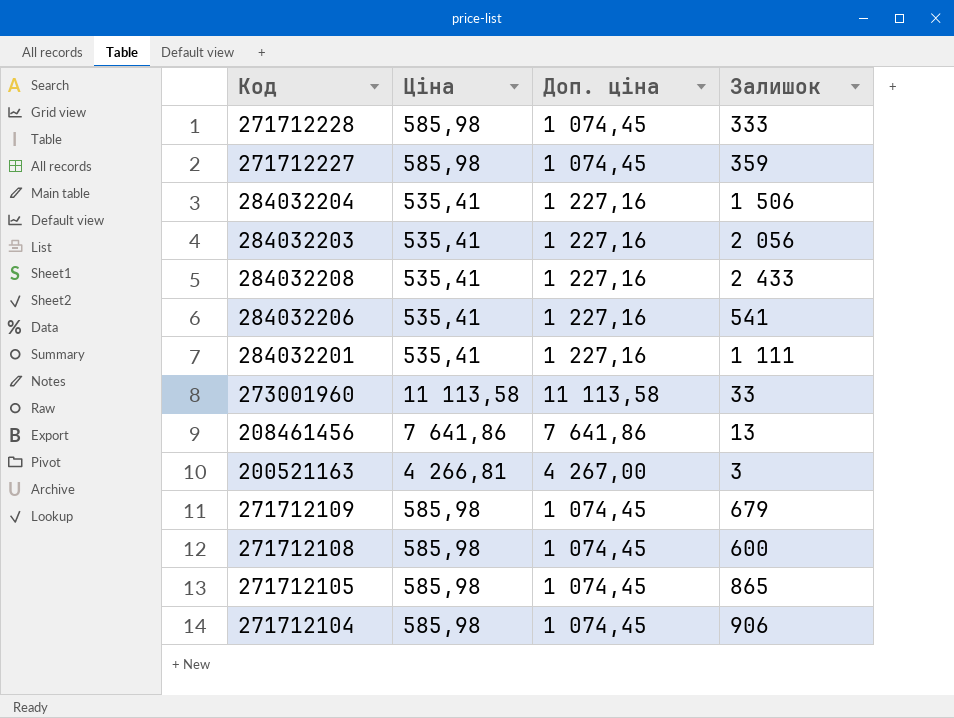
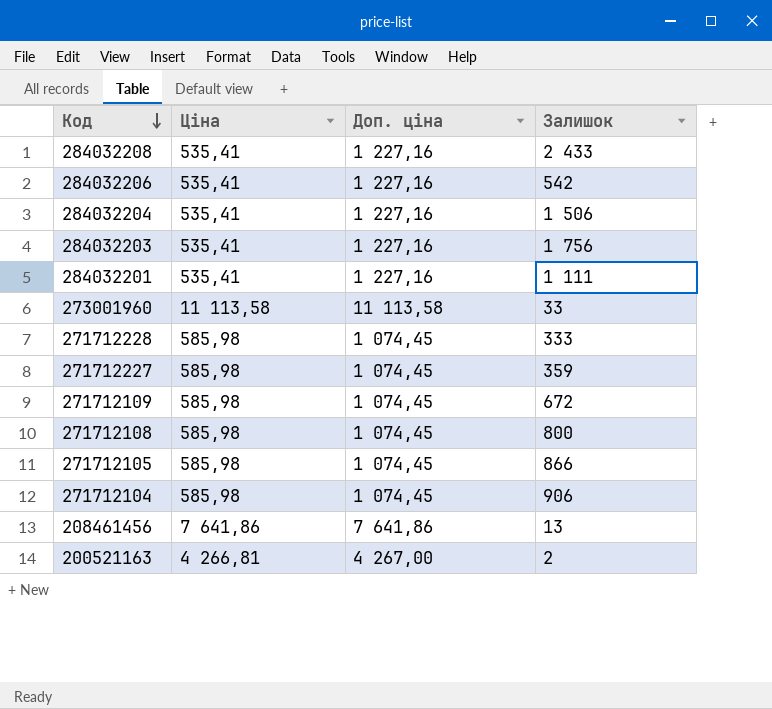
row order: none -> Код descending
284032206 | Залишок: 541 -> 542
284032203 | Залишок: 2 056 -> 1 756
271712109 | Залишок: 679 -> 672
271712108 | Залишок: 600 -> 800
271712105 | Залишок: 865 -> 866
200521163 | Залишок: 3 -> 2

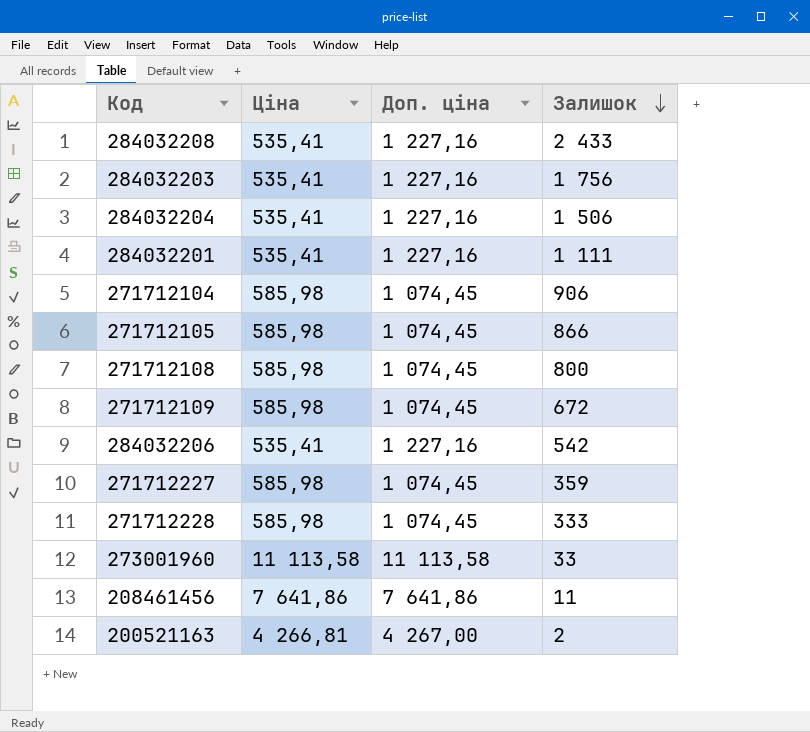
row order: Код descending -> Залишок descending
208461456 | Залишок: 13 -> 11

